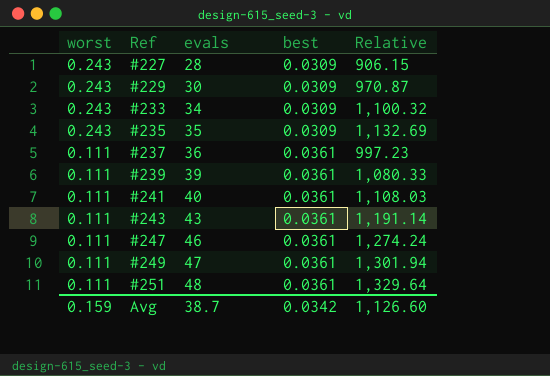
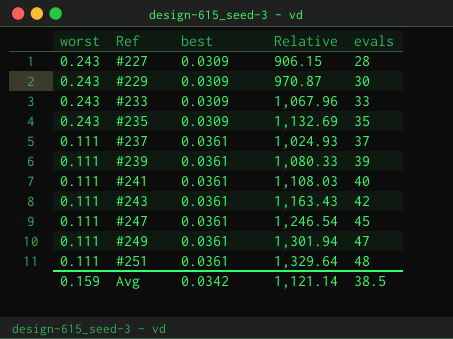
column evals | position: 3 -> 5
#233 | Relative: 1,100.32 -> 1,067.96
#233 | evals: 34 -> 33
#237 | Relative: 997.23 -> 1,024.93
#237 | evals: 36 -> 37
#243 | Relative: 1,191.14 -> 1,163.43
#243 | evals: 43 -> 42
#247 | Relative: 1,274.24 -> 1,246.54
#247 | evals: 46 -> 45
Avg | Relative: 1,126.60 -> 1,121.14
Avg | evals: 38.7 -> 38.5

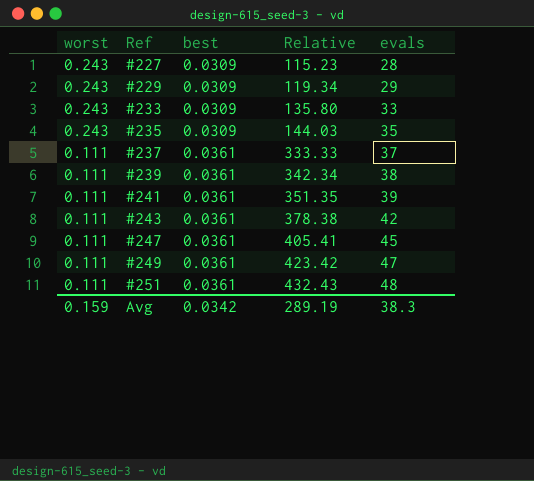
column Relative | formula: [evals] / [best] -> [evals] / [worst]
#229 | evals: 30 -> 29
#239 | evals: 39 -> 38
#241 | evals: 40 -> 39
Avg | Relative: 1,121.14 -> 289.19
Avg | evals: 38.5 -> 38.3

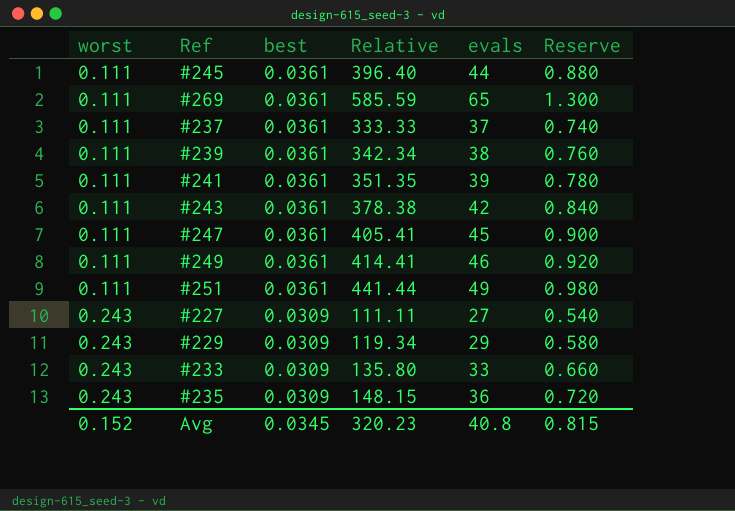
row order: worst descending -> worst ascending
column Reserve | formula: none -> [evals] * 0.02
row #245: none -> 0.111 | 0.0361 | 396.40 | 44 | 0.880
row #269: none -> 0.111 | 0.0361 | 585.59 | 65 | 1.300
#249 | Relative: 423.42 -> 414.41
#249 | evals: 47 -> 46
#251 | Relative: 432.43 -> 441.44
#251 | evals: 48 -> 49
#227 | Relative: 115.23 -> 111.11
#227 | evals: 28 -> 27
#235 | Relative: 144.03 -> 148.15
#235 | evals: 35 -> 36
Avg | worst: 0.159 -> 0.152
Avg | best: 0.0342 -> 0.0345
Avg | Relative: 289.19 -> 320.23
Avg | evals: 38.3 -> 40.8

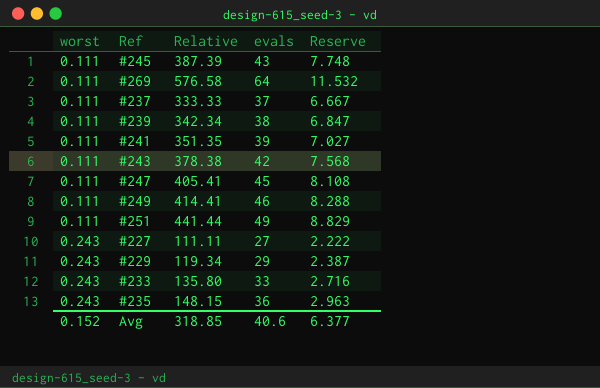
column best | position: 3 -> none
column Reserve | formula: [evals] * 0.02 -> [Relative] * 0.02
#245 | Relative: 396.40 -> 387.39
#245 | evals: 44 -> 43
#269 | Relative: 585.59 -> 576.58
#269 | evals: 65 -> 64
Avg | Relative: 320.23 -> 318.85
Avg | evals: 40.8 -> 40.6
Avg | Reserve: 0.815 -> 6.377

